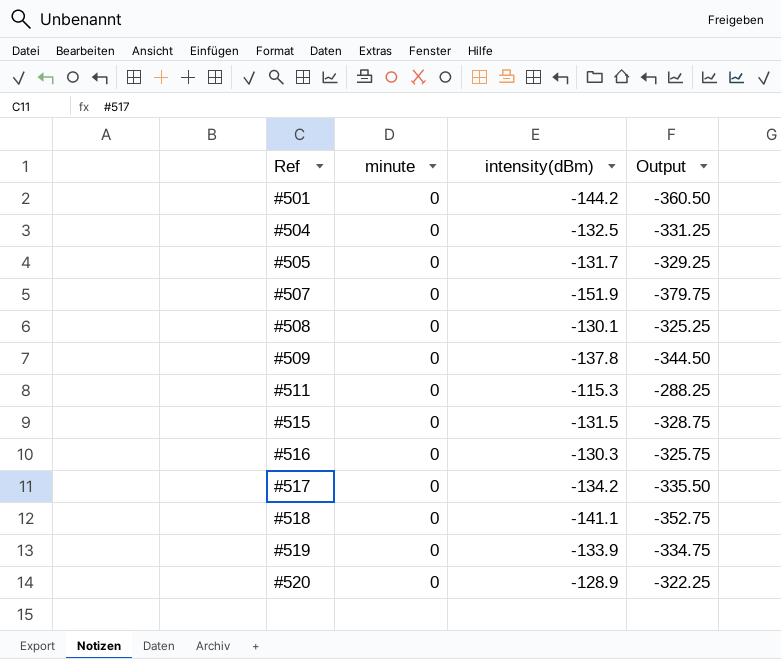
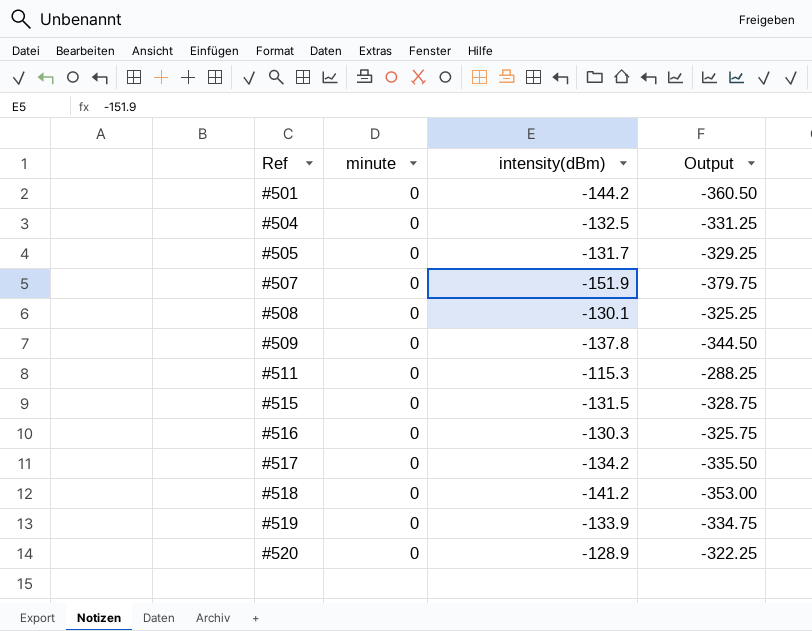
#518 | intensity(dBm): -141.1 -> -141.2
#518 | Output: -352.75 -> -353.00

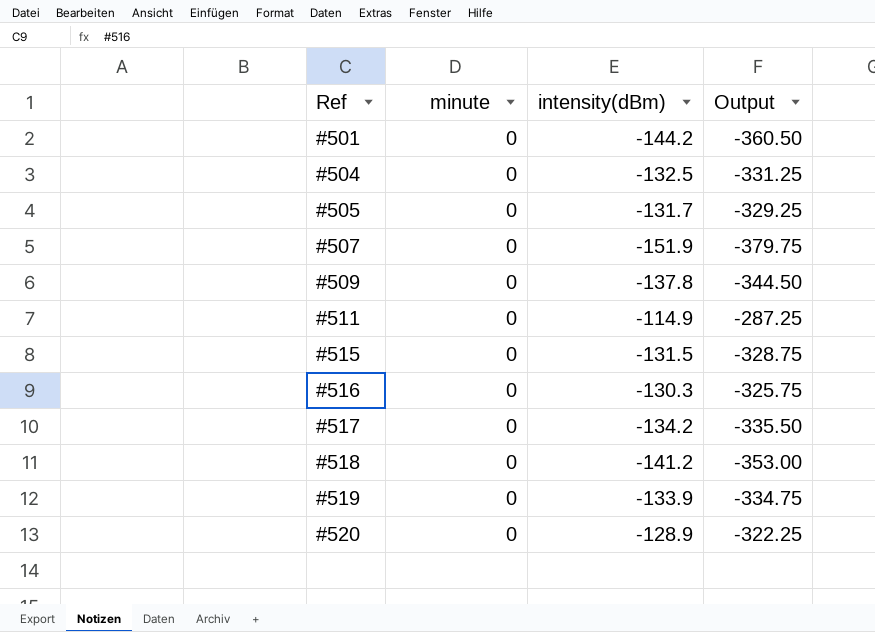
row #508: 0 | -130.1 | -325.25 -> none
#511 | intensity(dBm): -115.3 -> -114.9
#511 | Output: -288.25 -> -287.25

